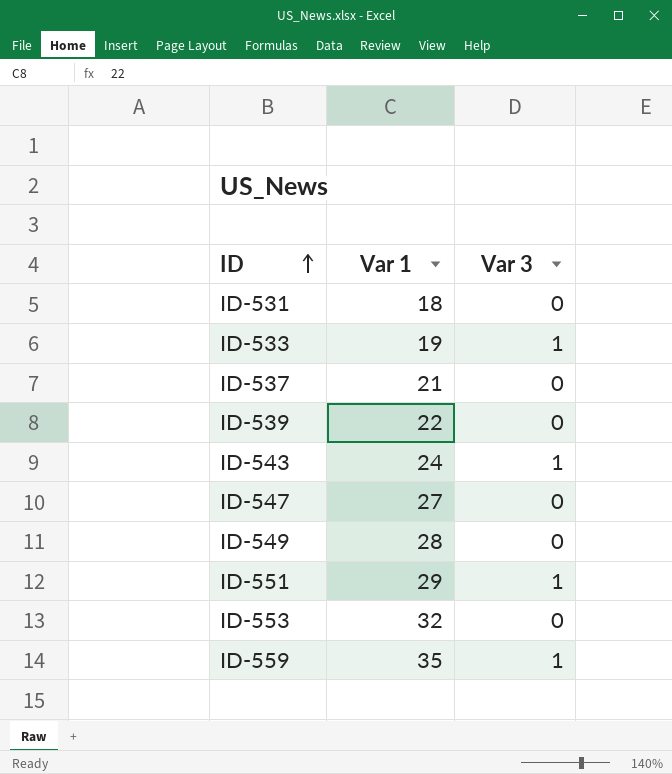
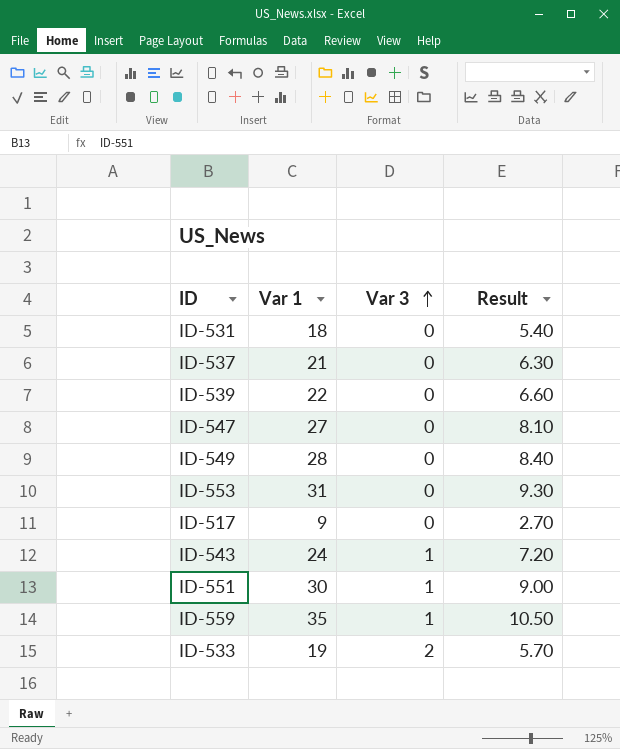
row order: ID ascending -> Var 3 ascending
column Result | formula: none -> [Var 1] * 0.3
ID-553 | Var 1: 32 -> 31
row ID-517: none -> 9 | 0 | 2.70
ID-551 | Var 1: 29 -> 30
ID-533 | Var 3: 1 -> 2

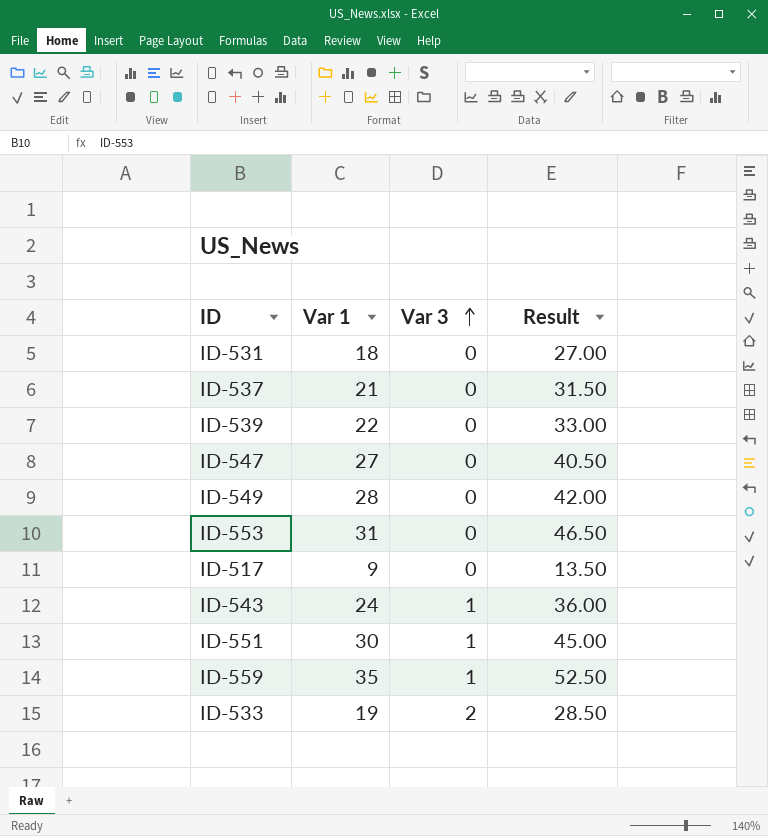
column Result | formula: [Var 1] * 0.3 -> [Var 1] * 1.5

